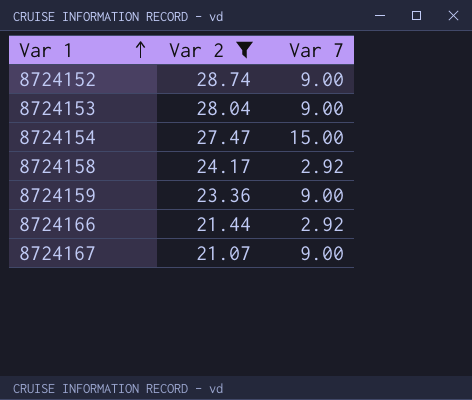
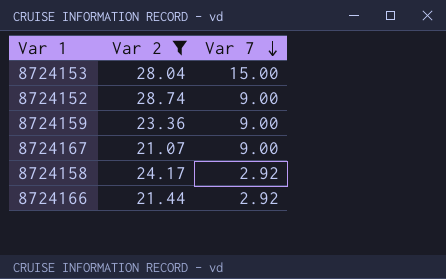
row order: Var 1 ascending -> Var 7 descending
row 8724154: 27.47 | 15.00 -> none
8724153 | Var 7: 9.00 -> 15.00

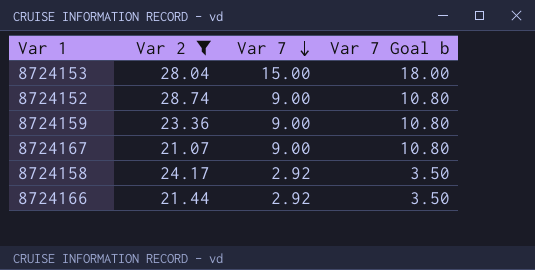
column Var 7 Goal b | formula: none -> [Var 7] * 1.2

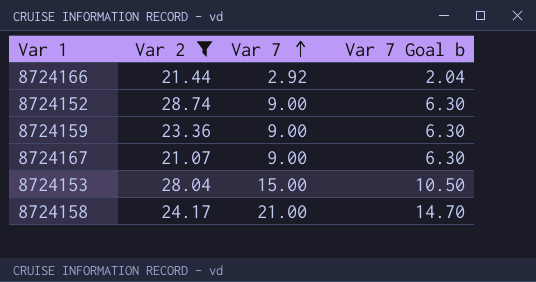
row order: Var 7 descending -> Var 7 ascending
column Var 7 Goal b | formula: [Var 7] * 1.2 -> [Var 7] * 0.7
8724158 | Var 7: 2.92 -> 21.00

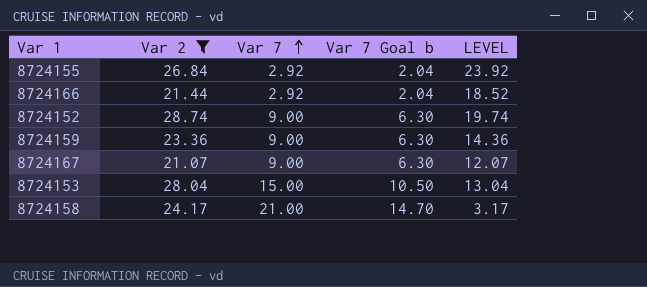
column LEVEL | formula: none -> [Var 2] - [Var 7]
row 8724155: none -> 26.84 | 2.92 | 2.04 | 23.92

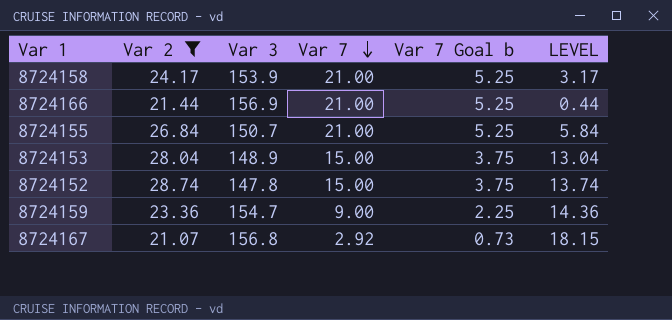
row order: Var 7 ascending -> Var 7 descending
column Var 3 | position: none -> 3
column Var 7 Goal b | formula: [Var 7] * 0.7 -> [Var 7] * 0.25
8724166 | Var 7: 2.92 -> 21.00
8724166 | LEVEL: 18.52 -> 0.44
8724155 | Var 7: 2.92 -> 21.00
8724155 | LEVEL: 23.92 -> 5.84
8724152 | Var 7: 9.00 -> 15.00
8724152 | LEVEL: 19.74 -> 13.74
8724167 | Var 7: 9.00 -> 2.92
8724167 | LEVEL: 12.07 -> 18.15

